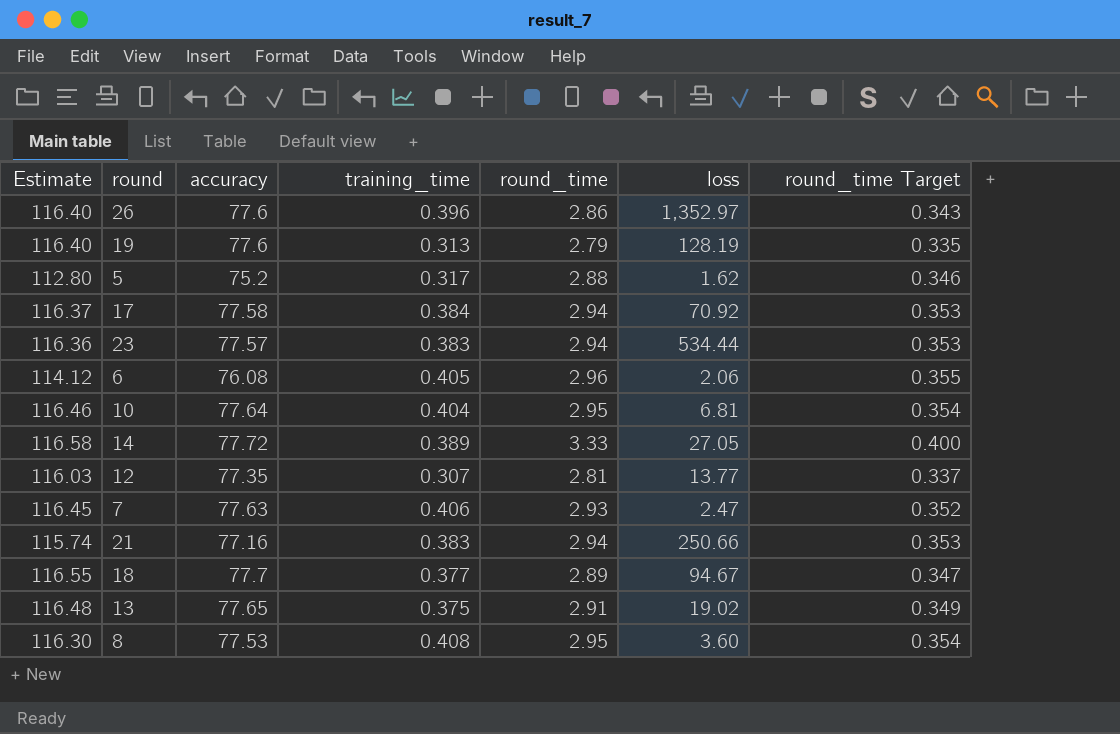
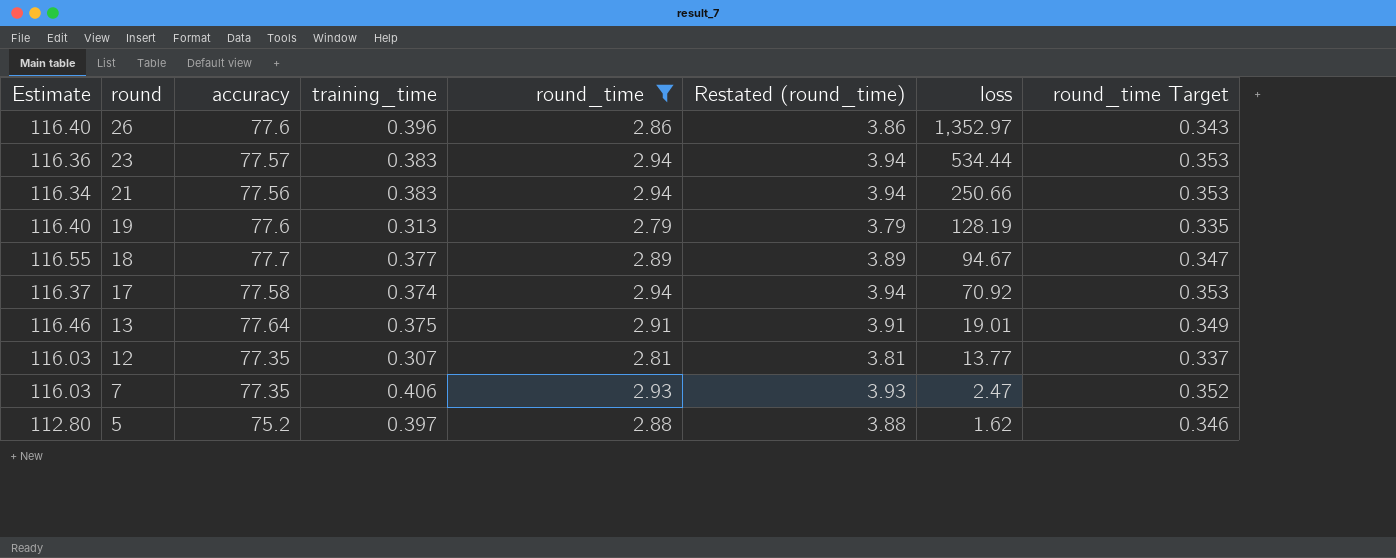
filter: none -> round_time <= 2.94
row order: none -> round descending
column Restated (round_time) | formula: none -> [round_time] + 1
21 | Estimate: 115.74 -> 116.34
21 | accuracy: 77.16 -> 77.56
17 | training_time: 0.384 -> 0.374
13 | Estimate: 116.48 -> 116.46
13 | accuracy: 77.65 -> 77.64
13 | loss: 19.02 -> 19.01
7 | Estimate: 116.45 -> 116.03
7 | accuracy: 77.63 -> 77.35
5 | training_time: 0.317 -> 0.397

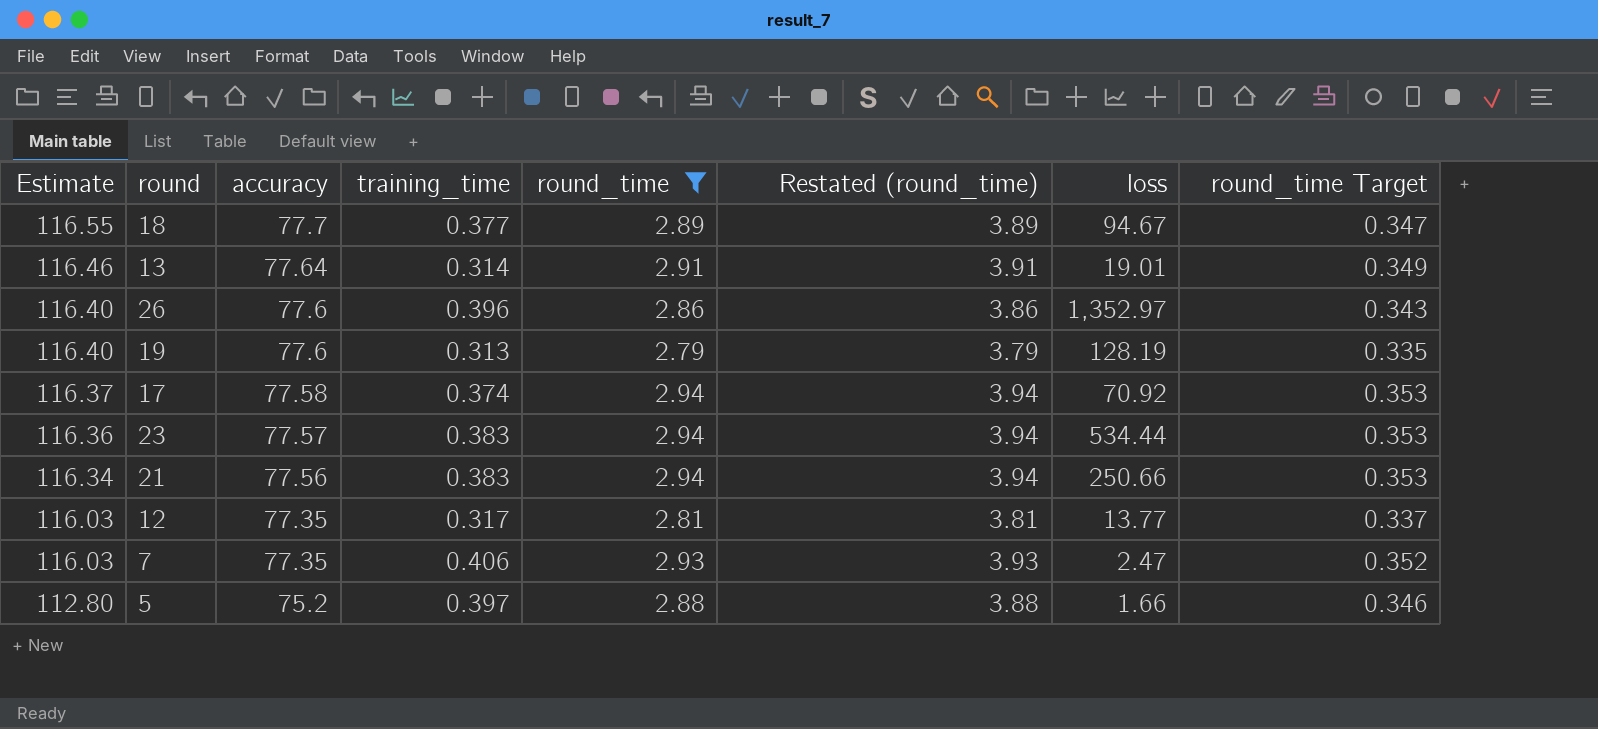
row order: round descending -> Estimate descending
13 | training_time: 0.375 -> 0.314
12 | training_time: 0.307 -> 0.317
5 | loss: 1.62 -> 1.66

